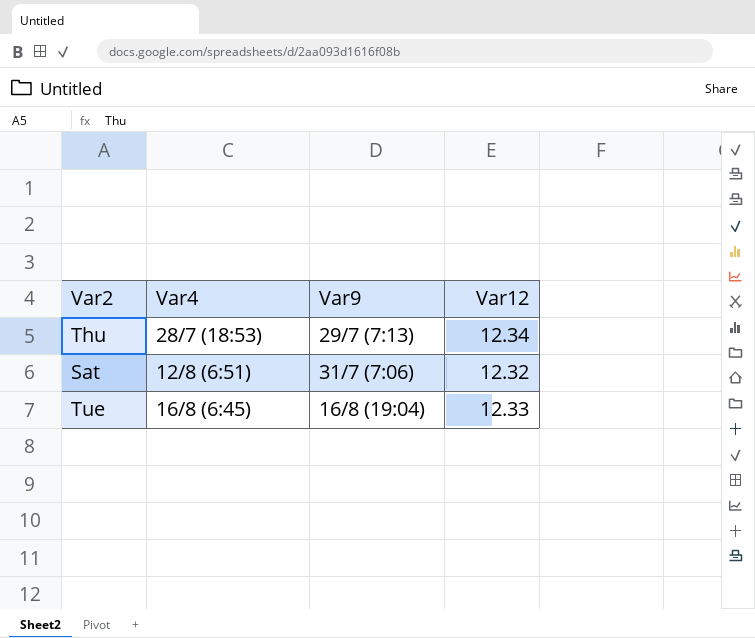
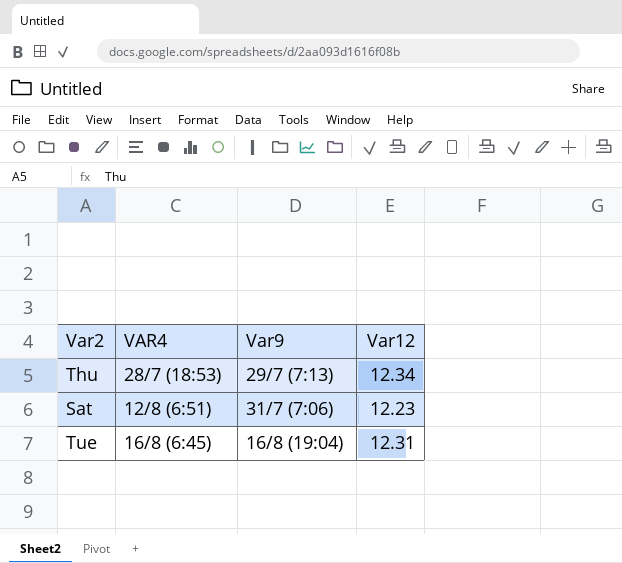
column name: Var4 -> VAR4
Sat | Var12: 12.32 -> 12.23
Tue | Var12: 12.33 -> 12.31

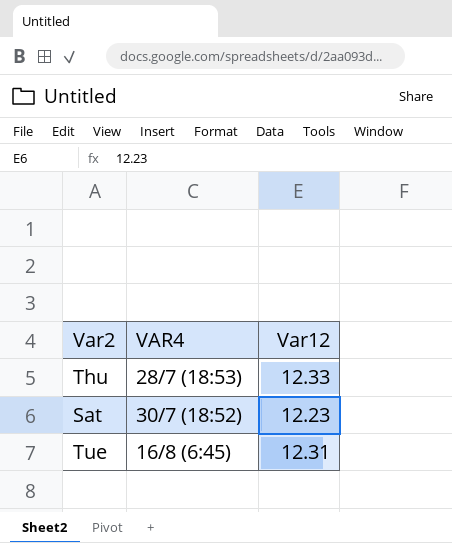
column Var9 | position: 3 -> none
Thu | Var12: 12.34 -> 12.33
Sat | VAR4: 12/8 (6:51) -> 30/7 (18:52)

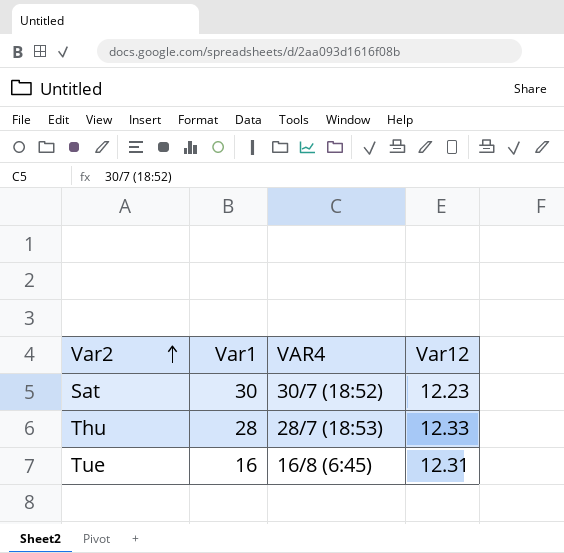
row order: none -> Var2 ascending
column Var1 | position: none -> 2

